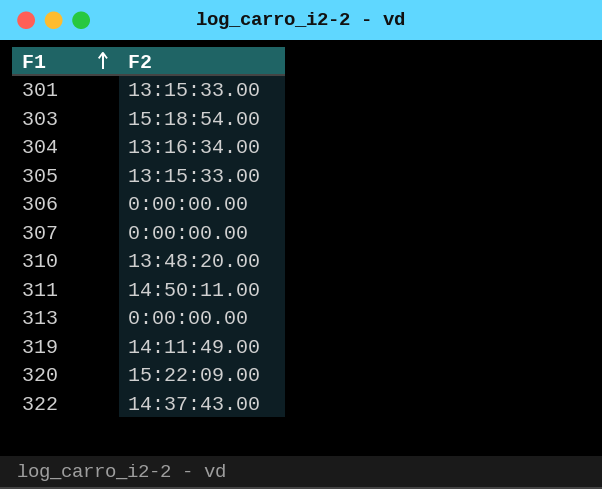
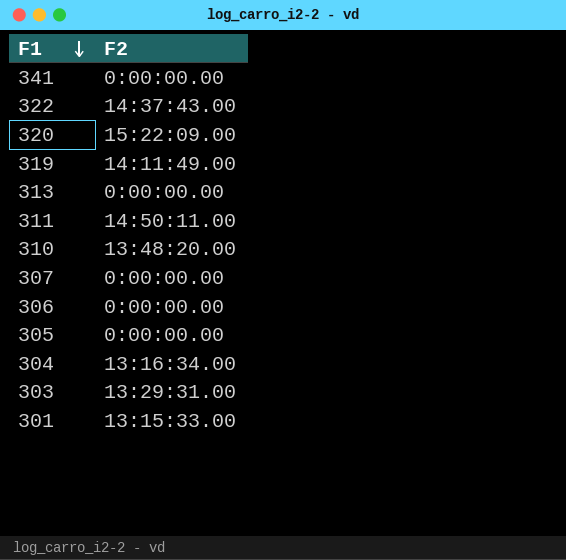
row order: F1 ascending -> F1 descending
row 341: none -> 0:00:00.00
305 | F2: 13:15:33.00 -> 0:00:00.00
303 | F2: 15:18:54.00 -> 13:29:31.00

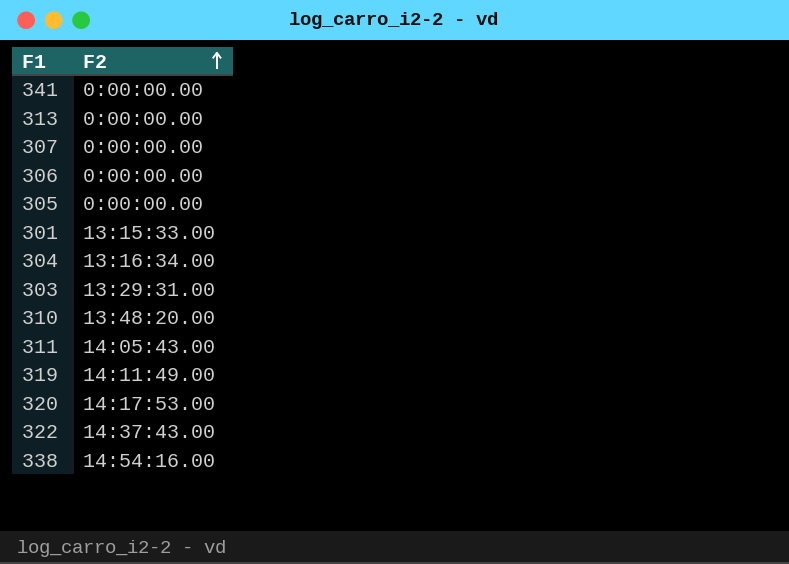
row order: F1 descending -> F2 ascending
311 | F2: 14:50:11.00 -> 14:05:43.00
320 | F2: 15:22:09.00 -> 14:17:53.00
row 338: none -> 14:54:16.00

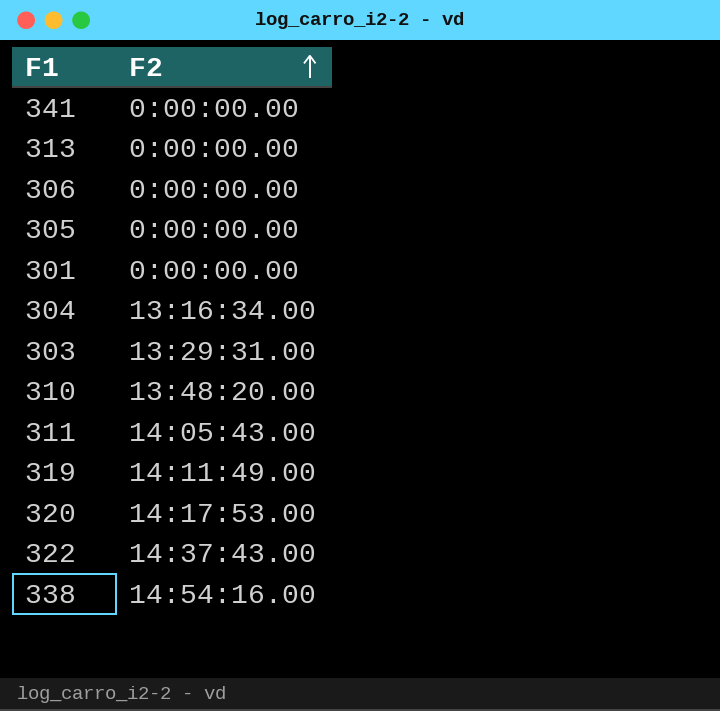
row 307: 0:00:00.00 -> none
301 | F2: 13:15:33.00 -> 0:00:00.00

